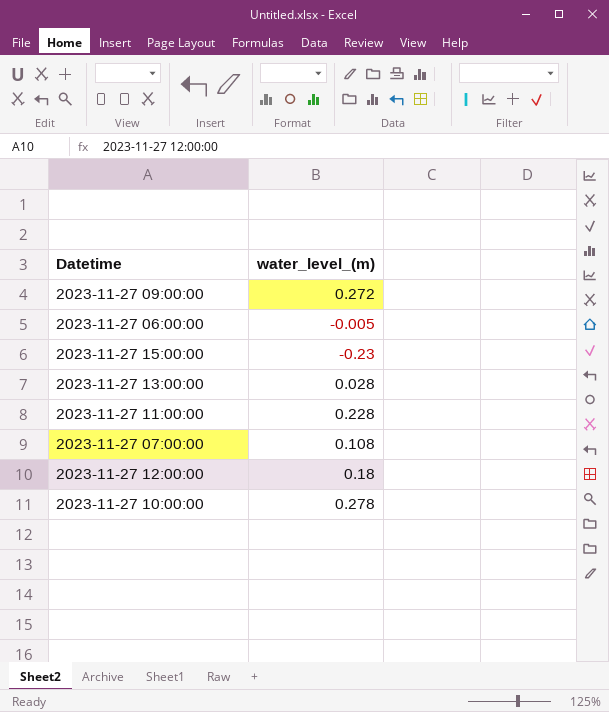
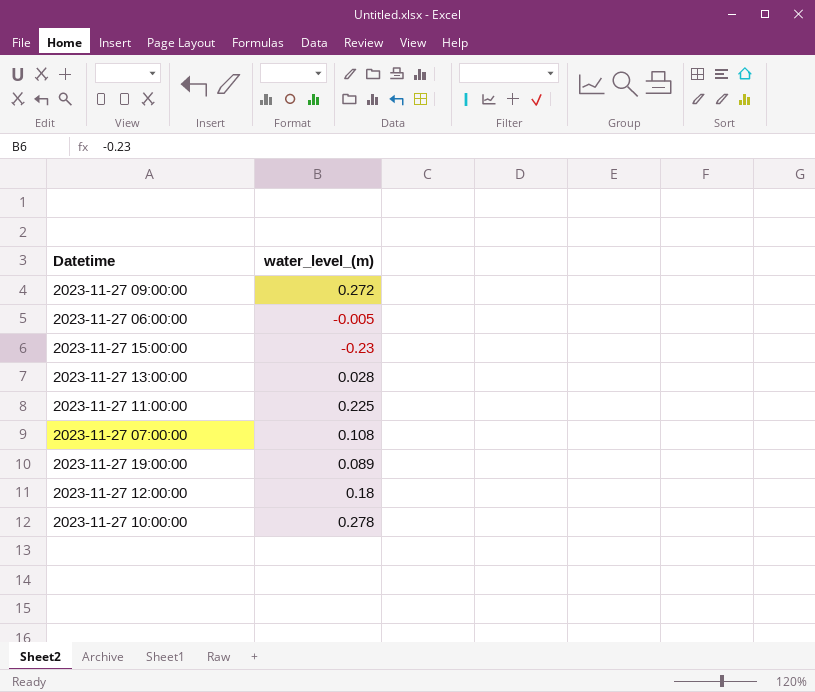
2023-11-27 11:00:00 | water_level_(m): 0.228 -> 0.225
row 2023-11-27 19:00:00: none -> 0.089

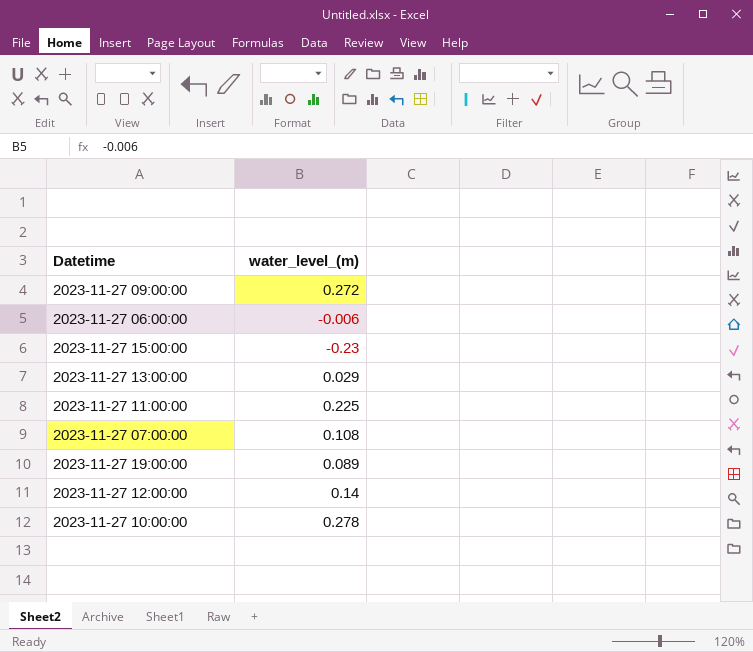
2023-11-27 06:00:00 | water_level_(m): -0.005 -> -0.006
2023-11-27 13:00:00 | water_level_(m): 0.028 -> 0.029
2023-11-27 12:00:00 | water_level_(m): 0.18 -> 0.14

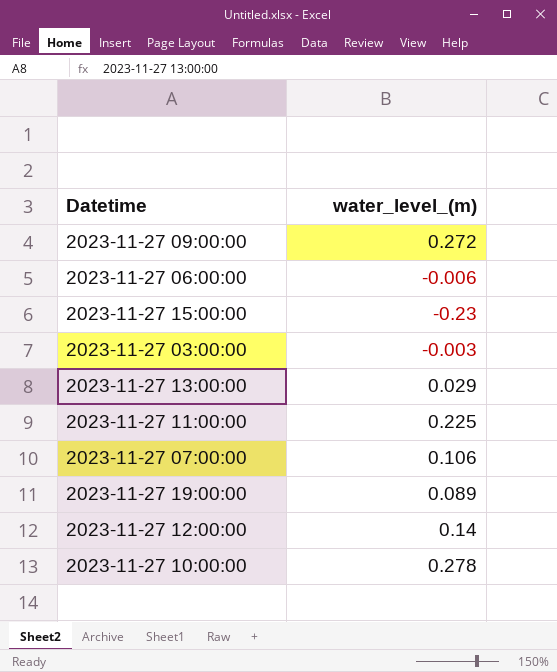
row 2023-11-27 03:00:00: none -> -0.003
2023-11-27 07:00:00 | water_level_(m): 0.108 -> 0.106

